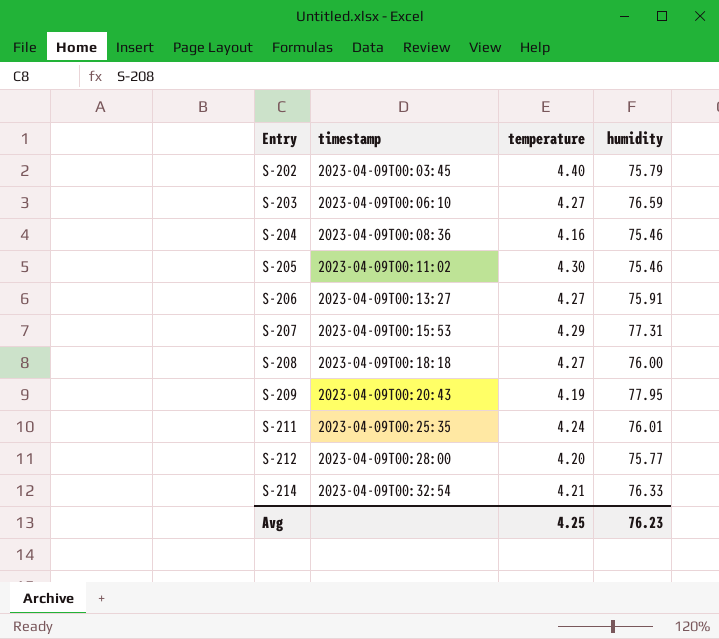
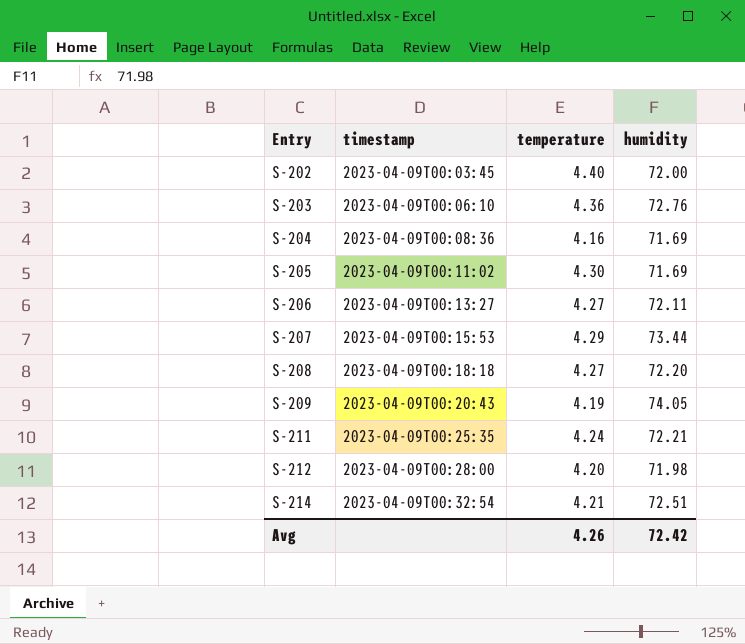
S-202 | humidity: 75.79 -> 72.00
S-203 | temperature: 4.27 -> 4.36
S-203 | humidity: 76.59 -> 72.76
S-204 | humidity: 75.46 -> 71.69
S-205 | humidity: 75.46 -> 71.69
S-206 | humidity: 75.91 -> 72.11
S-207 | humidity: 77.31 -> 73.44
S-208 | humidity: 76.00 -> 72.20
S-209 | humidity: 77.95 -> 74.05
S-211 | humidity: 76.01 -> 72.21
S-212 | humidity: 75.77 -> 71.98
S-214 | humidity: 76.33 -> 72.51
Avg | temperature: 4.25 -> 4.26
Avg | humidity: 76.23 -> 72.42

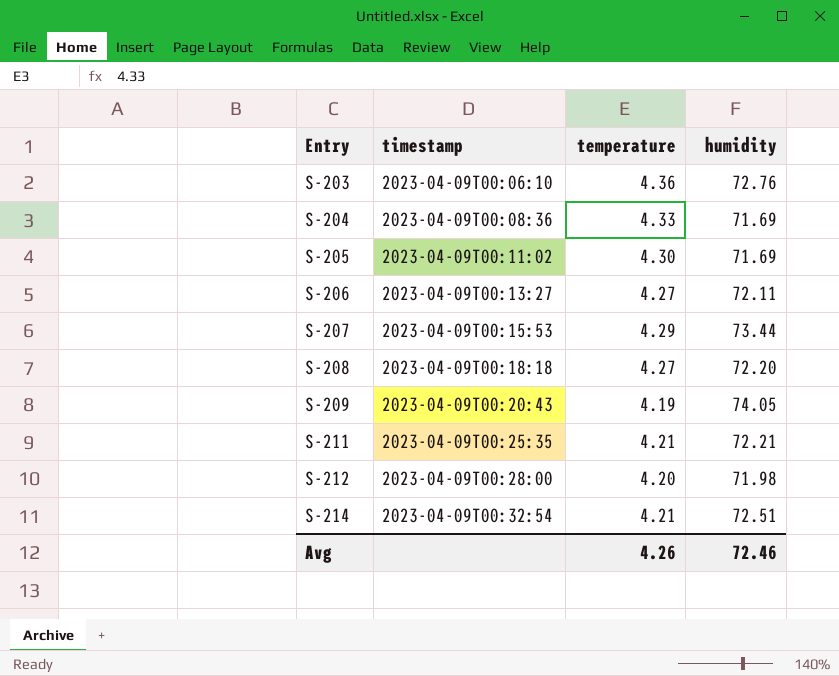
row S-202: 2023-04-09T00:03:45 | 4.40 | 72.00 -> none
S-204 | temperature: 4.16 -> 4.33
S-211 | temperature: 4.24 -> 4.21
Avg | humidity: 72.42 -> 72.46

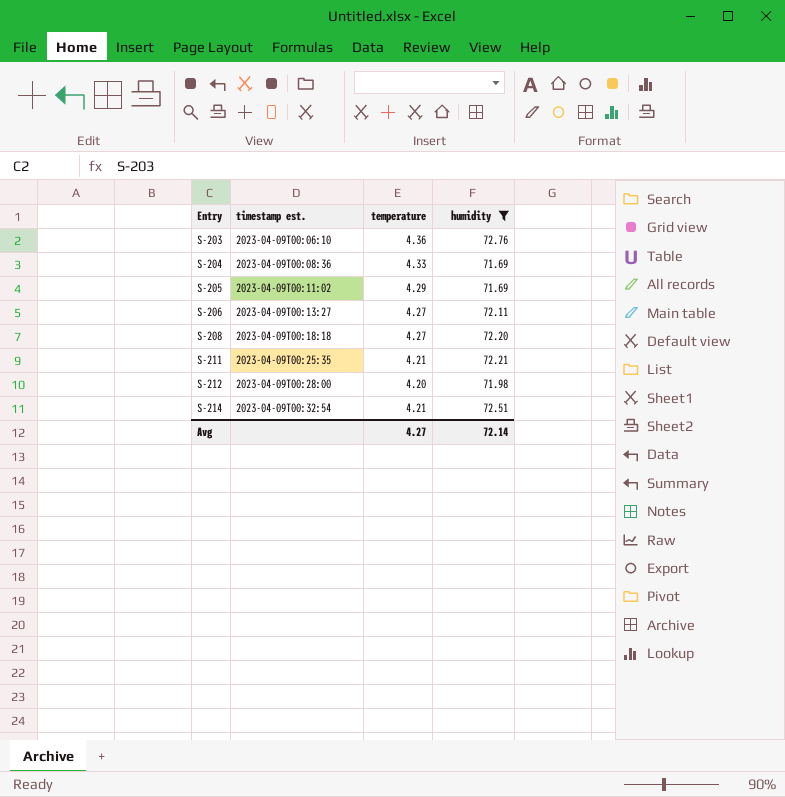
filter: none -> humidity <= 72.76
column name: timestamp -> timestamp est.
S-205 | temperature: 4.30 -> 4.29
Avg | temperature: 4.26 -> 4.27
Avg | humidity: 72.46 -> 72.14

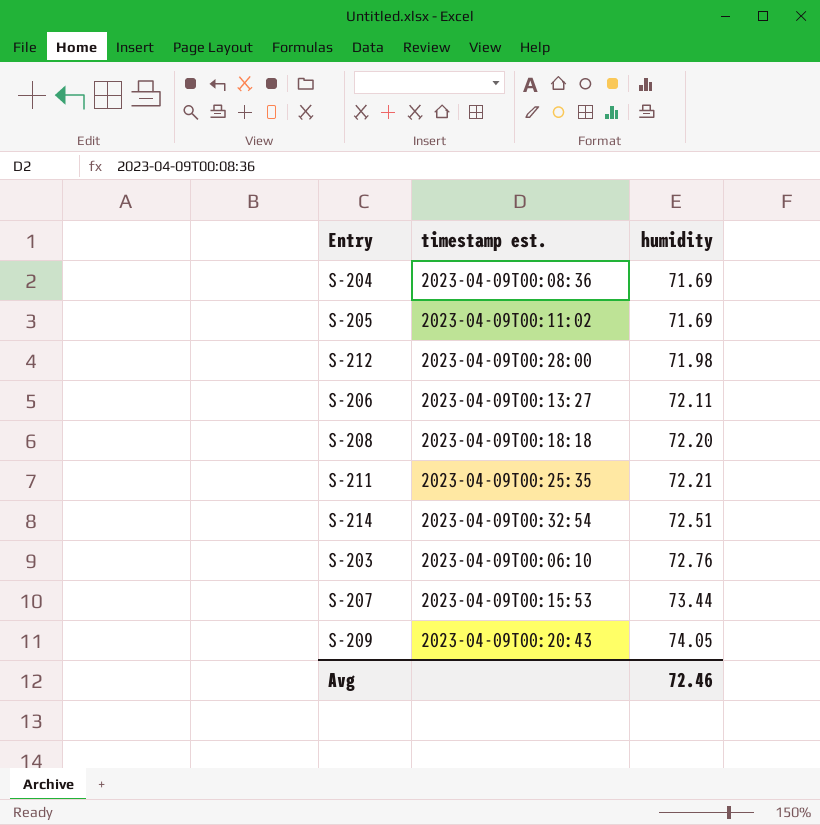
filter: humidity <= 72.76 -> none
row order: Entry ascending -> humidity ascending
column temperature | position: 3 -> none
Avg | humidity: 72.14 -> 72.46

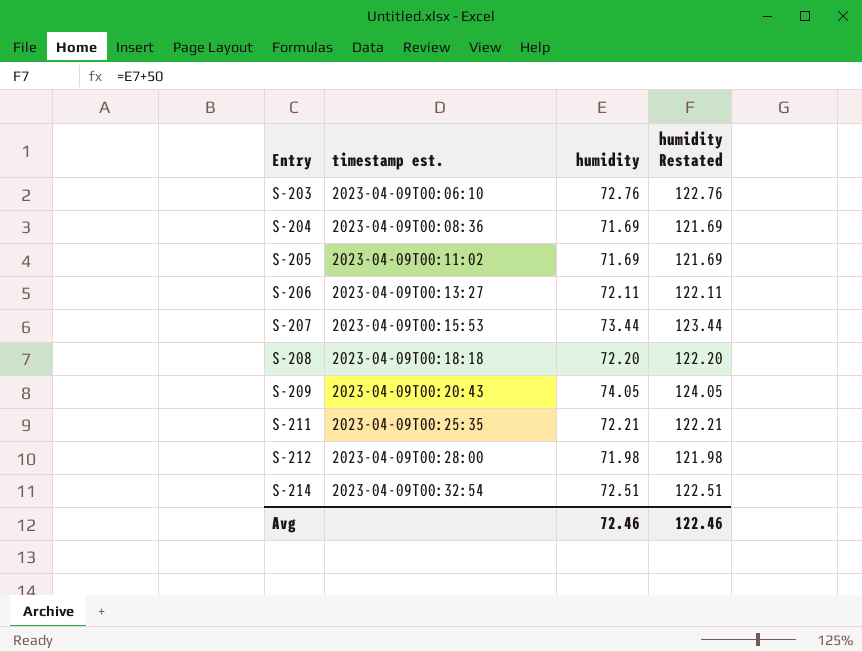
row order: humidity ascending -> Entry ascending
column humidity Restated | formula: none -> [humidity] + 50

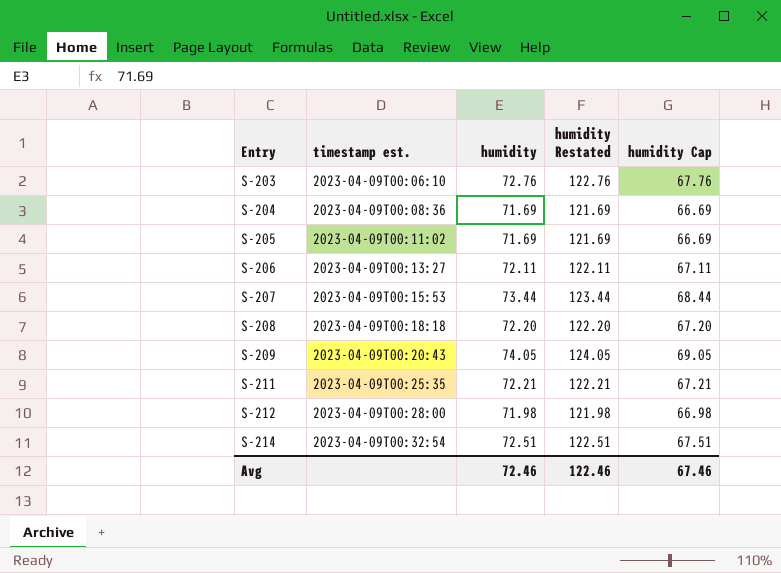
column humidity Cap | formula: none -> [humidity] - 5

